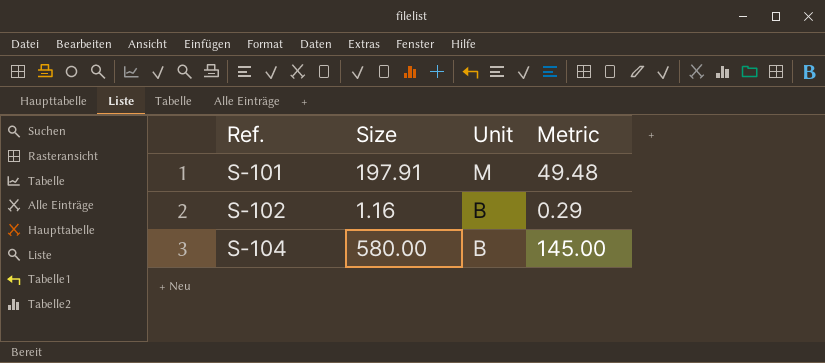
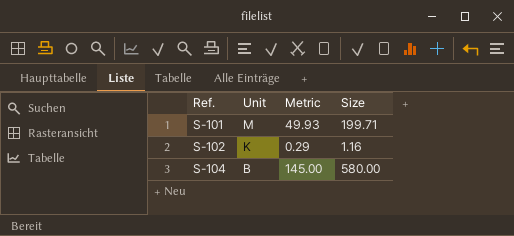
column Size | position: 2 -> 4
S-101 | Metric: 49.48 -> 49.93
S-101 | Size: 197.91 -> 199.71
S-102 | Unit: B -> K

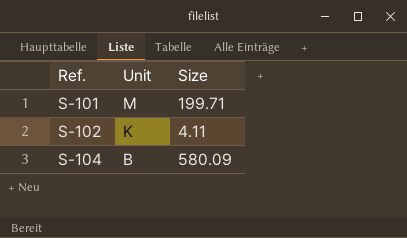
column Metric | formula: [Size] * 0.25 -> none
S-102 | Size: 1.16 -> 4.11
S-104 | Size: 580.00 -> 580.09

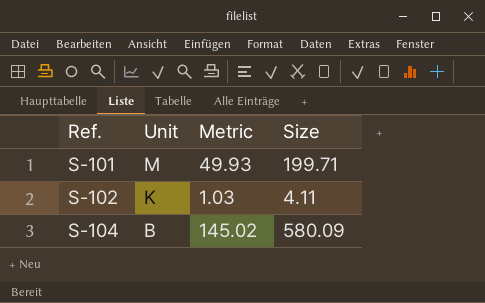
column Metric | formula: none -> [Size] * 0.25

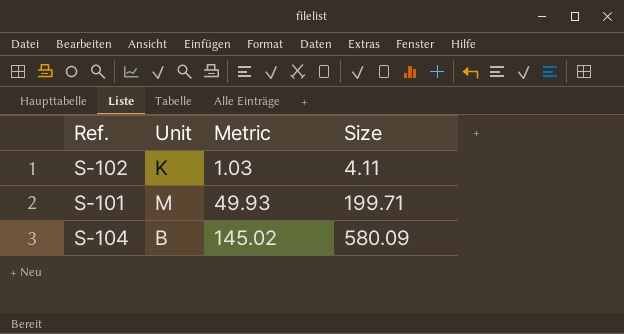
row order: Ref. ascending -> Metric ascending

